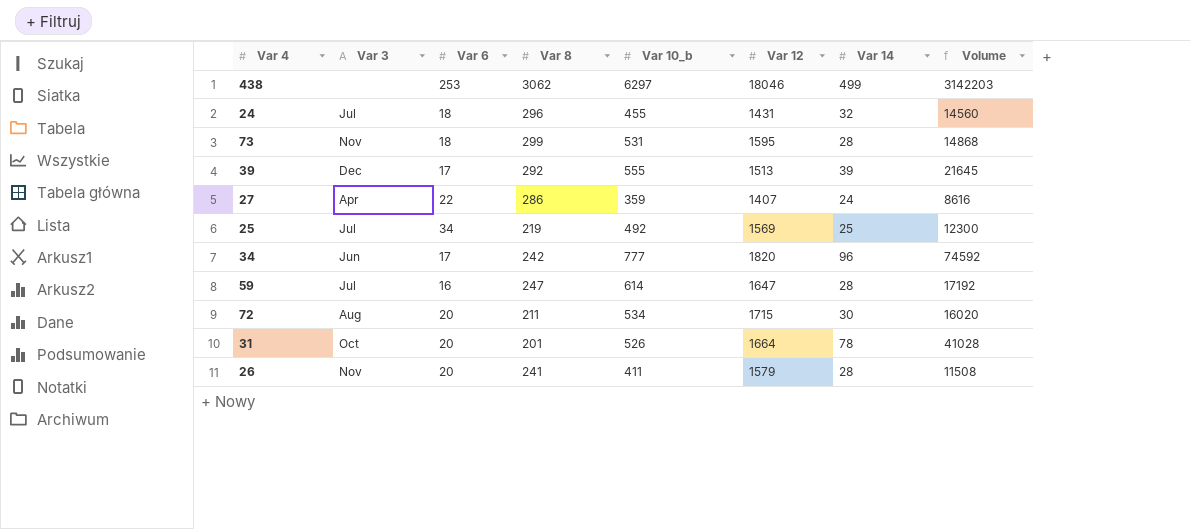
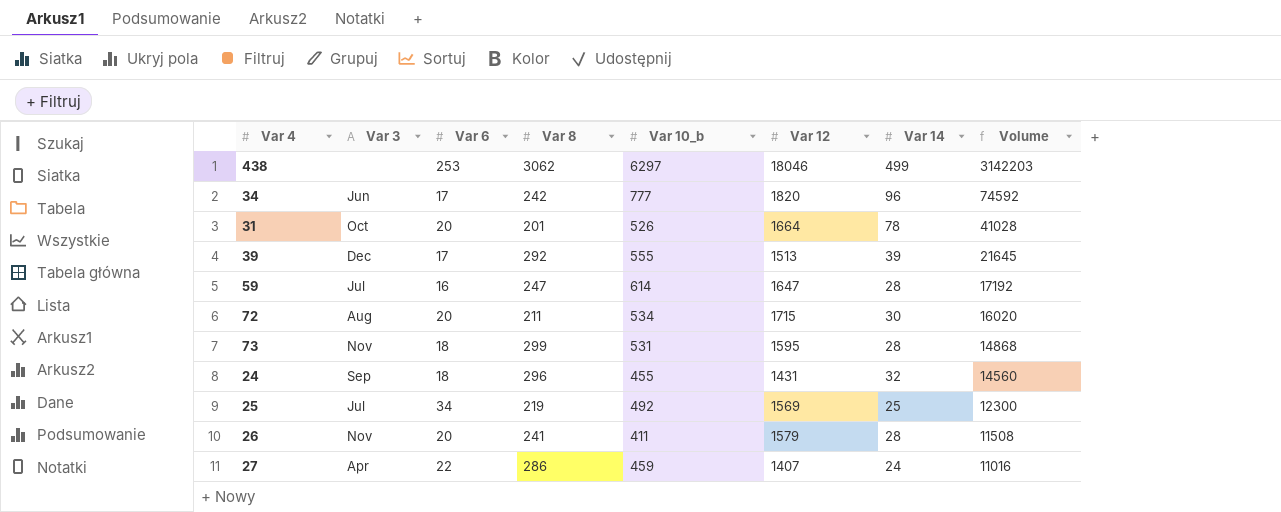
row order: none -> Volume descending
24 | Var 3: Jul -> Sep
27 | Var 10_b: 359 -> 459
27 | Volume: 8616 -> 11016

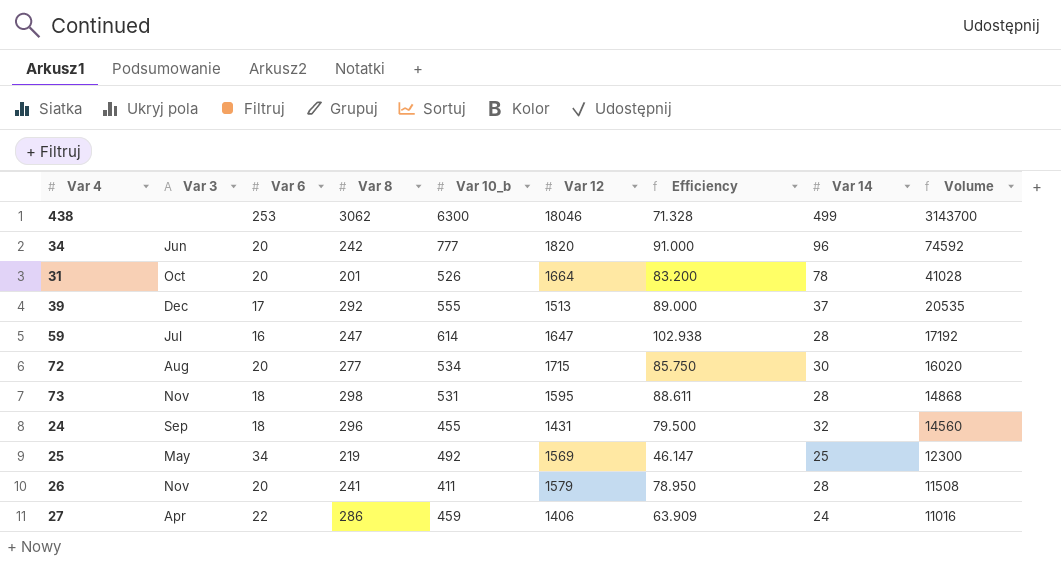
column Efficiency | formula: none -> [Var 12] / [Var 6]
438 | Var 10_b: 6297 -> 6300
438 | Volume: 3142203 -> 3143700
34 | Var 6: 17 -> 20
39 | Var 14: 39 -> 37
39 | Volume: 21645 -> 20535
72 | Var 8: 211 -> 277
73 | Var 8: 299 -> 298
25 | Var 3: Jul -> May
27 | Var 12: 1407 -> 1406

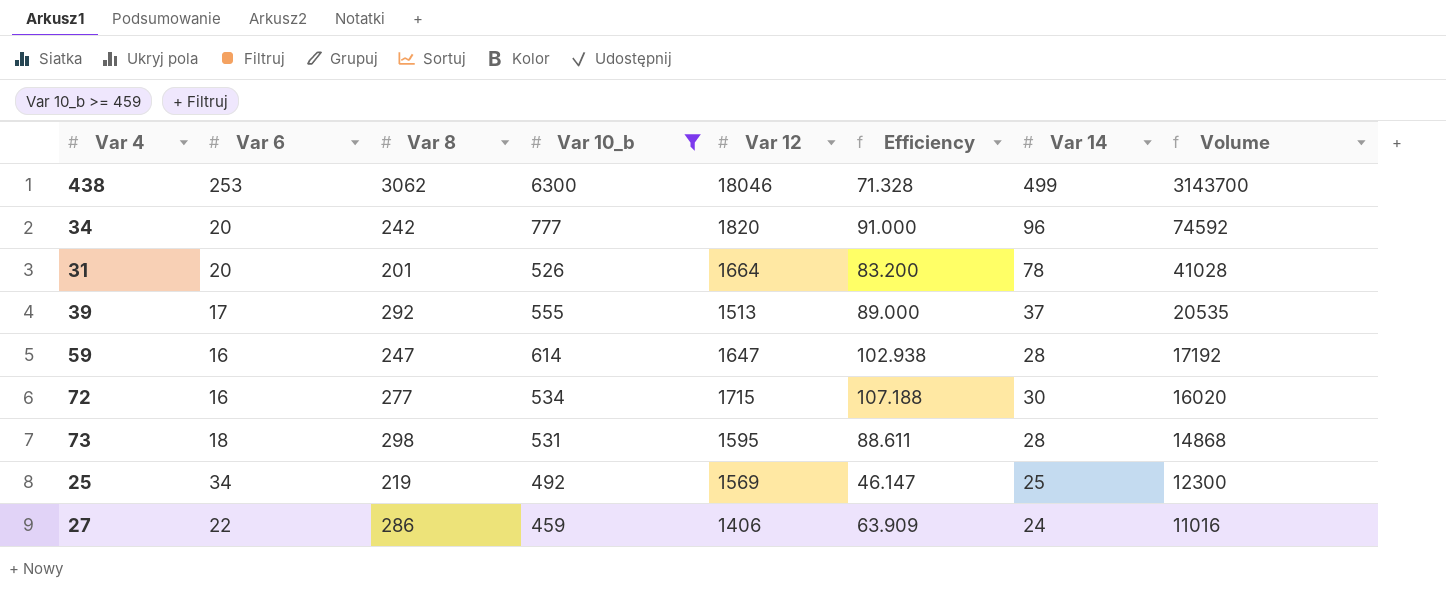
filter: none -> Var 10_b >= 459
column Var 3 | position: 2 -> none
72 | Var 6: 20 -> 16
72 | Efficiency: 85.750 -> 107.188

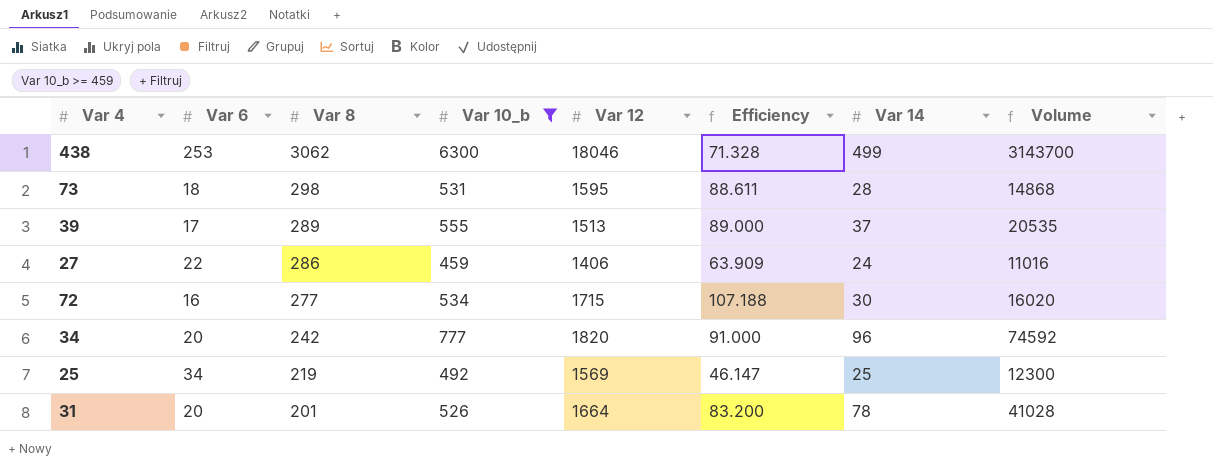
row order: Volume descending -> Var 8 descending
row 59: 16 | 247 | 614 | 1647 | 102.938 | 28 | 17192 -> none
39 | Var 8: 292 -> 289

